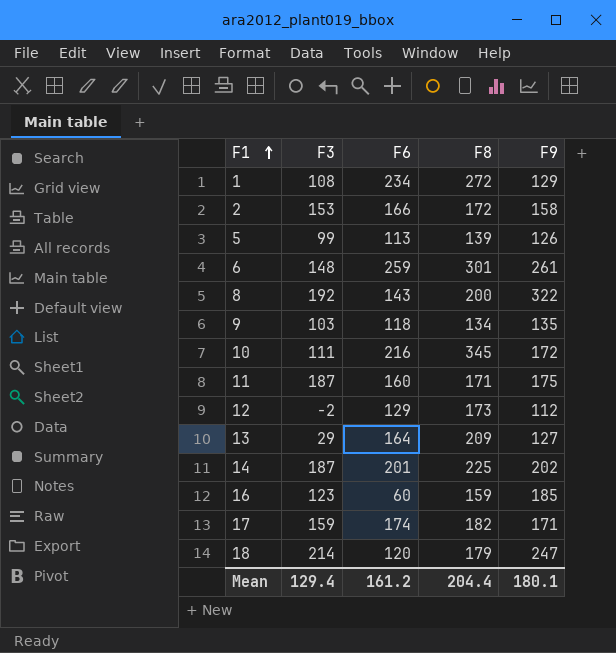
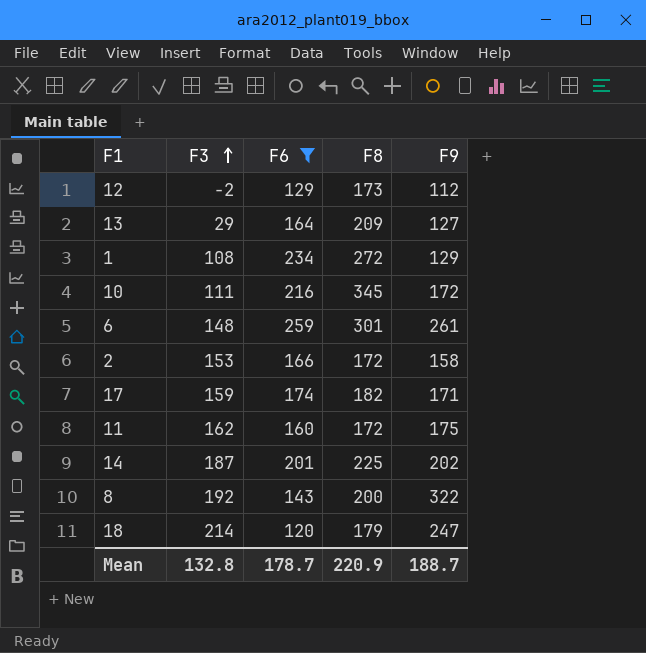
filter: none -> F6 >= 120
row order: F1 ascending -> F3 ascending
11 | F3: 187 -> 162
11 | F8: 171 -> 172
Mean | F3: 129.4 -> 132.8
Mean | F6: 161.2 -> 178.7
Mean | F8: 204.4 -> 220.9
Mean | F9: 180.1 -> 188.7

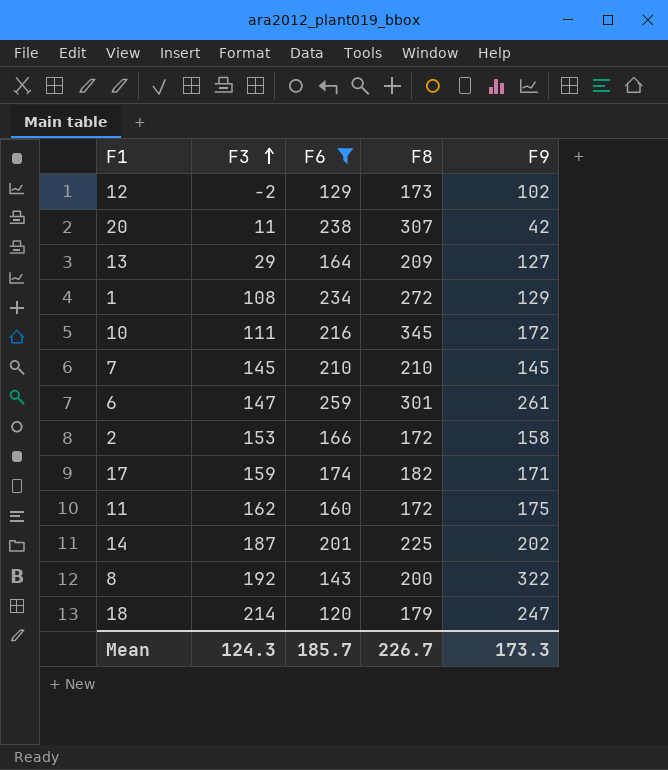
12 | F9: 112 -> 102
row 20: none -> 11 | 238 | 307 | 42
row 7: none -> 145 | 210 | 210 | 145
6 | F3: 148 -> 147
Mean | F3: 132.8 -> 124.3
Mean | F6: 178.7 -> 185.7
Mean | F8: 220.9 -> 226.7
Mean | F9: 188.7 -> 173.3

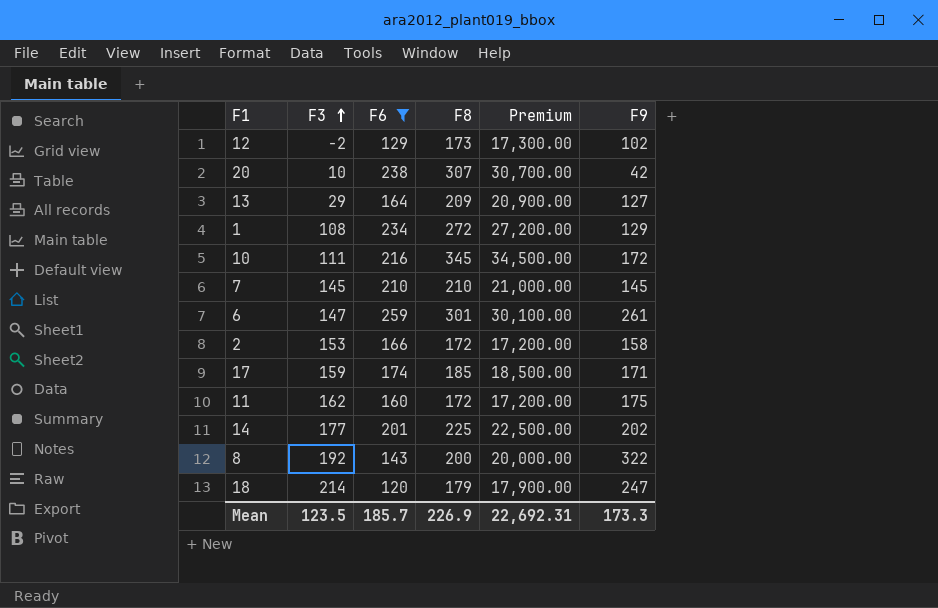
column Premium | formula: none -> [F8] * 100
20 | F3: 11 -> 10
17 | F8: 182 -> 185
14 | F3: 187 -> 177
Mean | F3: 124.3 -> 123.5
Mean | F8: 226.7 -> 226.9

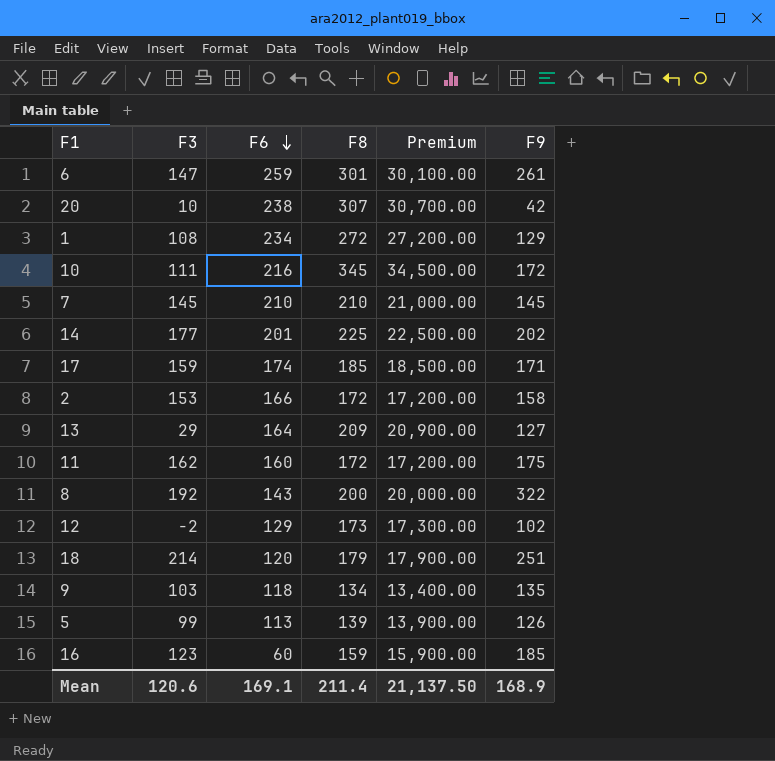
filter: F6 >= 120 -> none
row order: F3 ascending -> F6 descending
18 | F9: 247 -> 251
Mean | F3: 123.5 -> 120.6
Mean | F6: 185.7 -> 169.1
Mean | F8: 226.9 -> 211.4
Mean | Premium: 22,692.31 -> 21,137.50
Mean | F9: 173.3 -> 168.9

